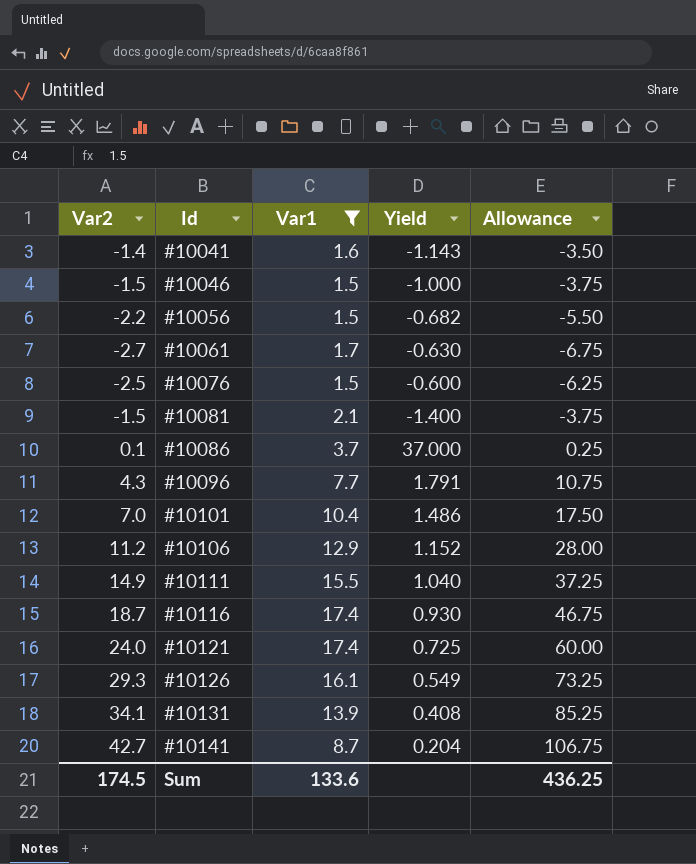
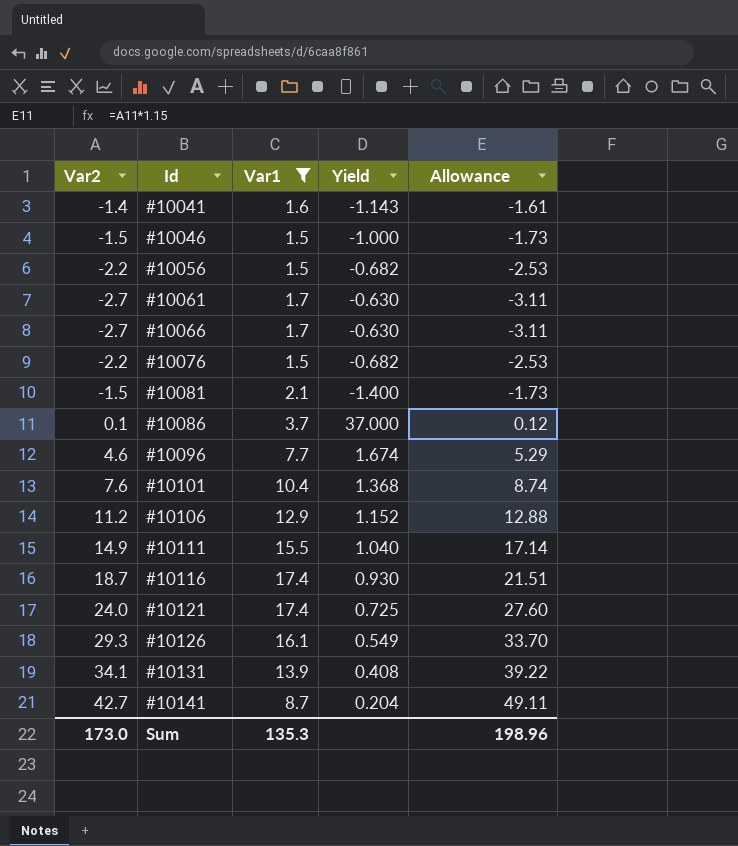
column Allowance | formula: [Var2] * 2.5 -> [Var2] * 1.15
row #10066: none -> -2.7 | 1.7 | -0.630 | -3.11
#10076 | Var2: -2.5 -> -2.2
#10076 | Yield: -0.600 -> -0.682
#10096 | Var2: 4.3 -> 4.6
#10096 | Yield: 1.791 -> 1.674
#10101 | Var2: 7.0 -> 7.6
#10101 | Yield: 1.486 -> 1.368
Sum | Var2: 174.5 -> 173.0
Sum | Var1: 133.6 -> 135.3
Sum | Allowance: 436.25 -> 198.96

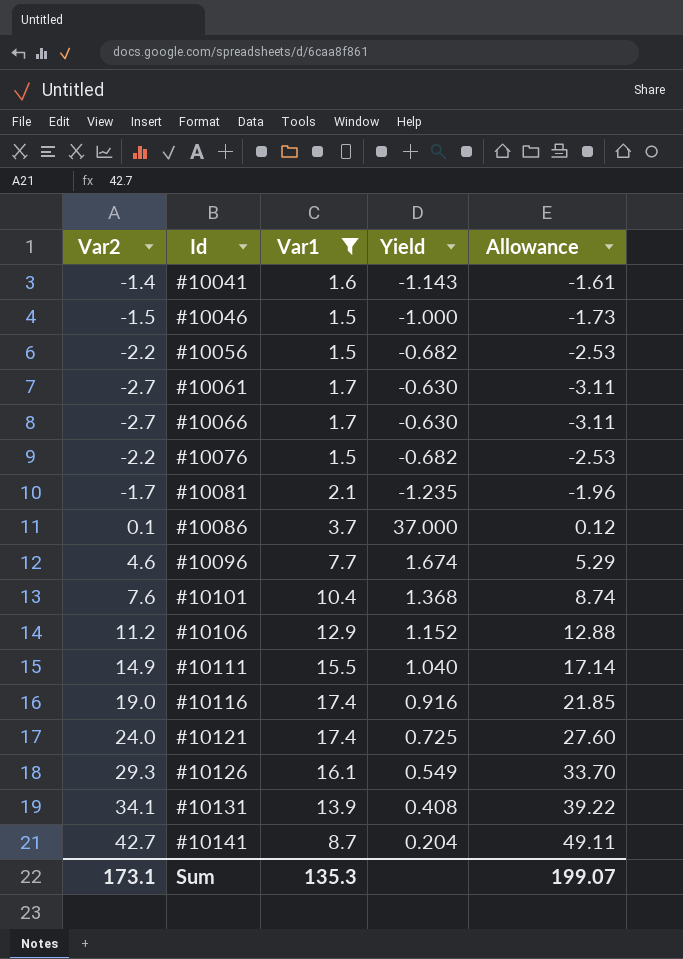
#10081 | Var2: -1.5 -> -1.7
#10081 | Yield: -1.400 -> -1.235
#10081 | Allowance: -1.73 -> -1.96
#10116 | Var2: 18.7 -> 19.0
#10116 | Yield: 0.930 -> 0.916
#10116 | Allowance: 21.51 -> 21.85
Sum | Var2: 173.0 -> 173.1
Sum | Allowance: 198.96 -> 199.07

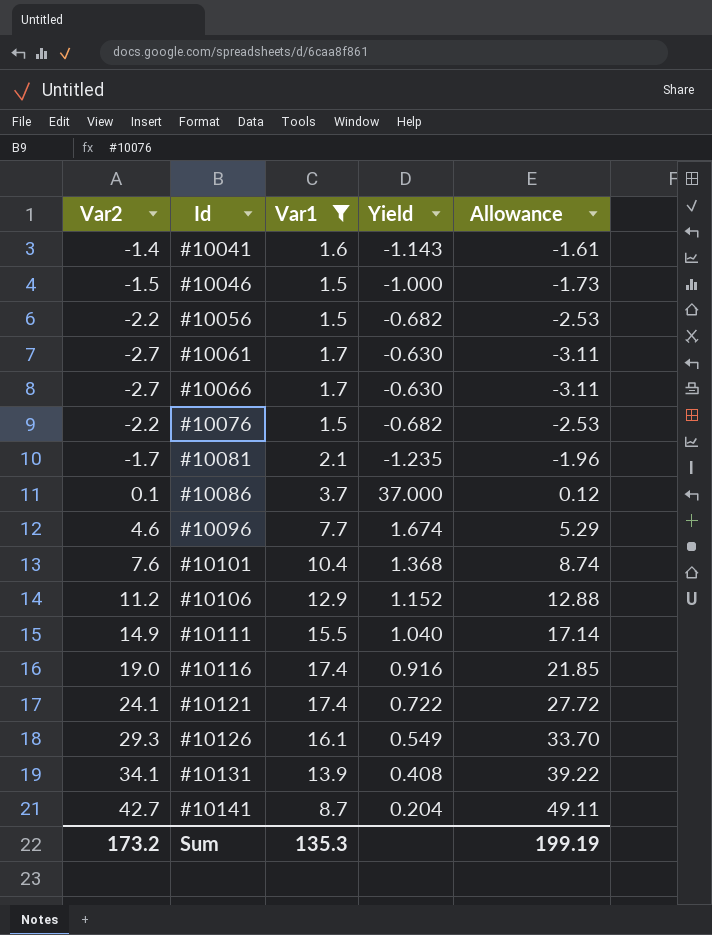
#10121 | Var2: 24.0 -> 24.1
#10121 | Yield: 0.725 -> 0.722
#10121 | Allowance: 27.60 -> 27.72
Sum | Var2: 173.1 -> 173.2
Sum | Allowance: 199.07 -> 199.19

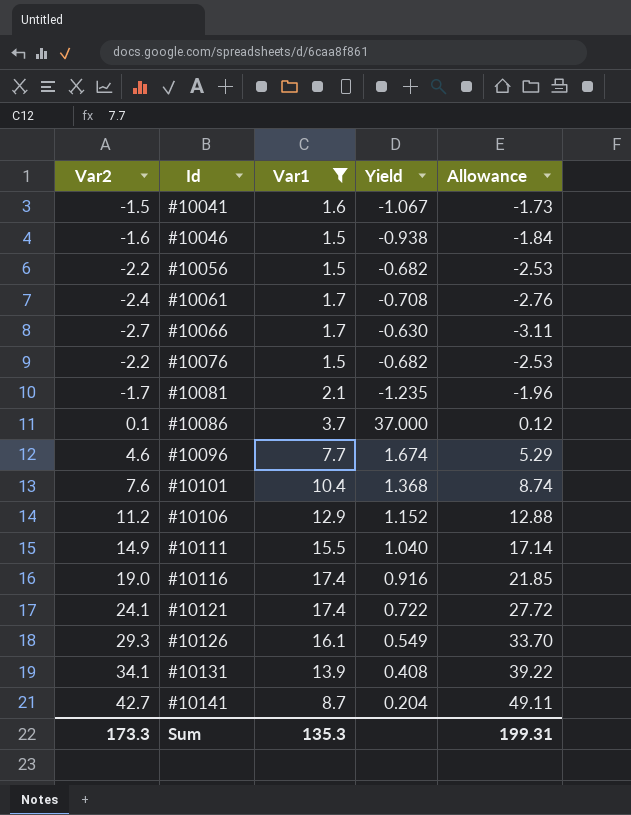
#10041 | Var2: -1.4 -> -1.5
#10041 | Yield: -1.143 -> -1.067
#10041 | Allowance: -1.61 -> -1.73
#10046 | Var2: -1.5 -> -1.6
#10046 | Yield: -1.000 -> -0.938
#10046 | Allowance: -1.73 -> -1.84
#10061 | Var2: -2.7 -> -2.4
#10061 | Yield: -0.630 -> -0.708
#10061 | Allowance: -3.11 -> -2.76
Sum | Var2: 173.2 -> 173.3
Sum | Allowance: 199.19 -> 199.31

